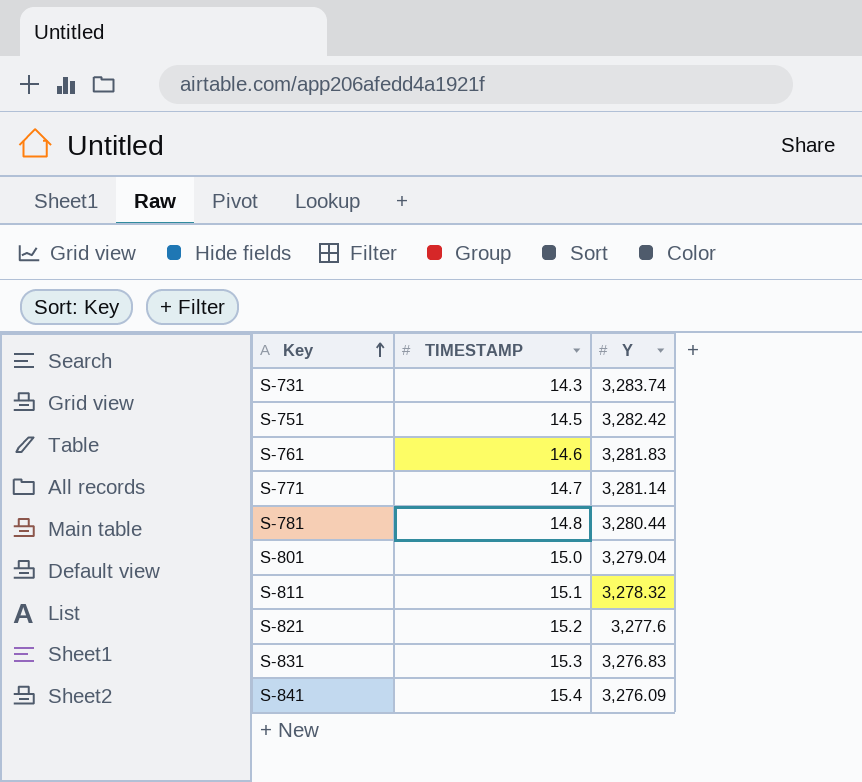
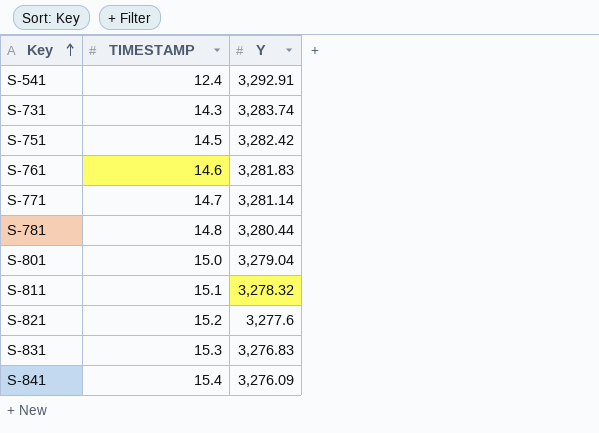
row S-541: none -> 12.4 | 3,292.91

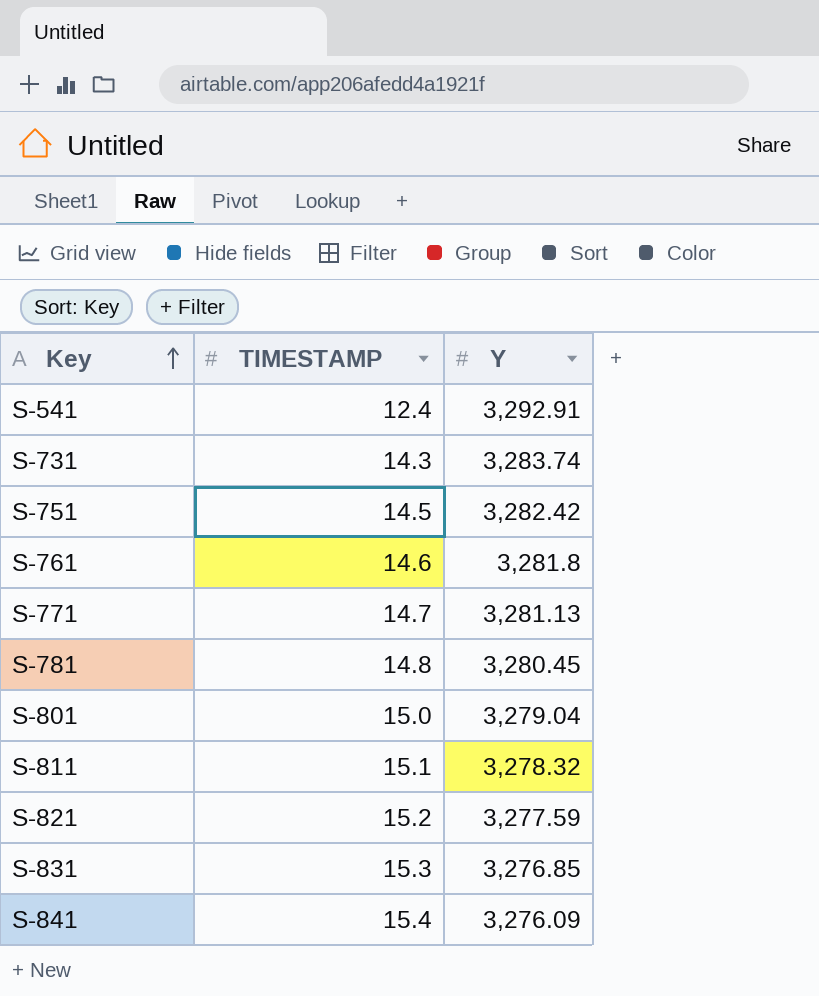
S-761 | Y: 3,281.83 -> 3,281.8
S-771 | Y: 3,281.14 -> 3,281.13
S-781 | Y: 3,280.44 -> 3,280.45
S-821 | Y: 3,277.6 -> 3,277.59
S-831 | Y: 3,276.83 -> 3,276.85

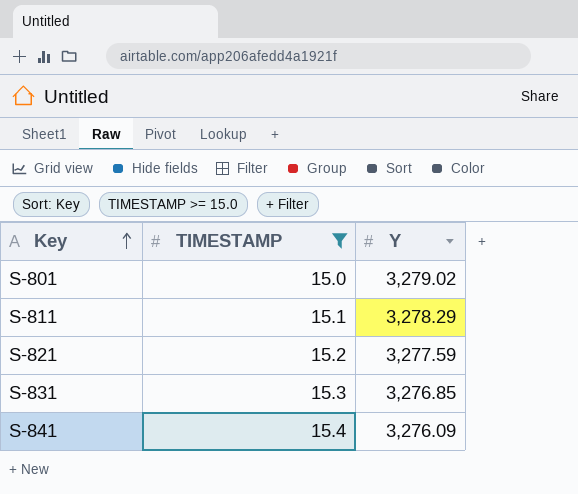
filter: none -> TIMESTAMP >= 15.0
S-801 | Y: 3,279.04 -> 3,279.02
S-811 | Y: 3,278.32 -> 3,278.29

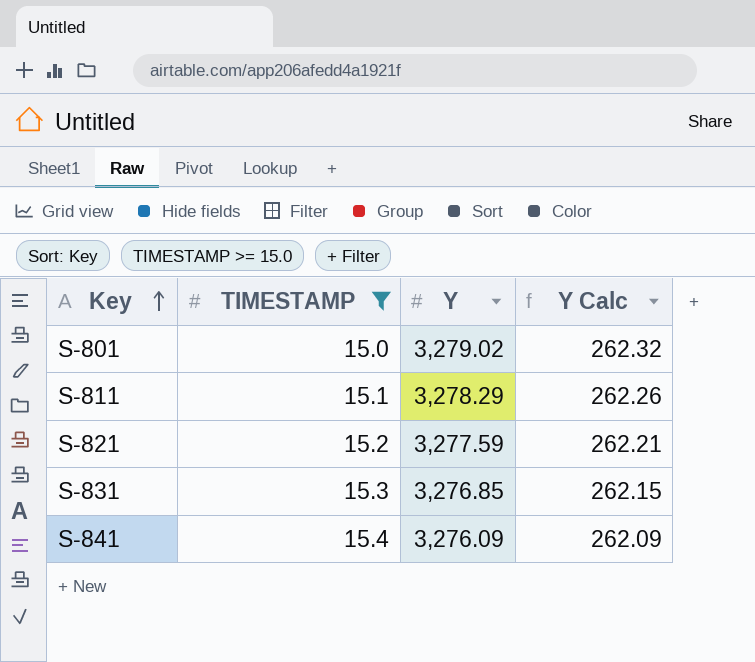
column Y Calc | formula: none -> [Y] * 0.08

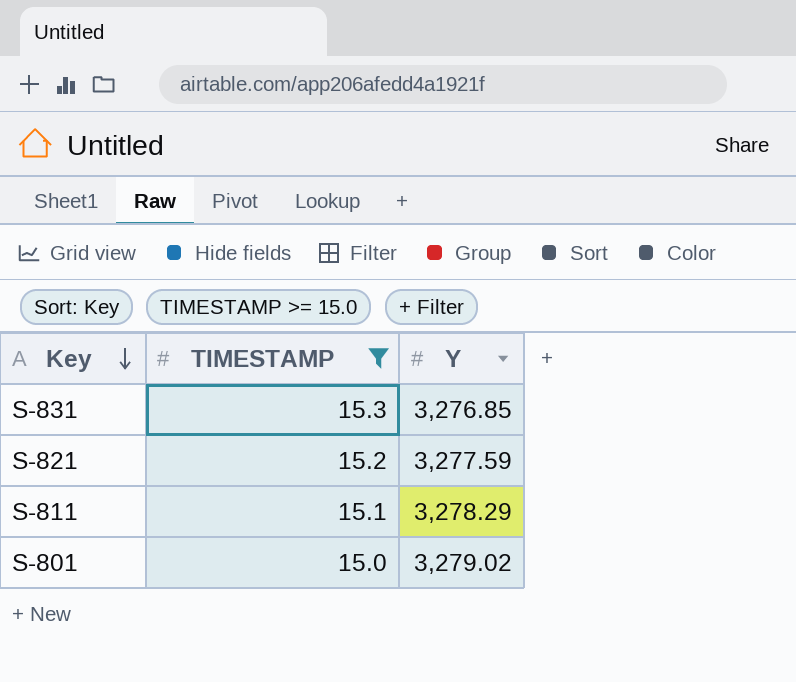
row order: Key ascending -> Key descending
column Y Calc | formula: [Y] * 0.08 -> none
row S-841: 15.4 | 3,276.09 | 262.09 -> none

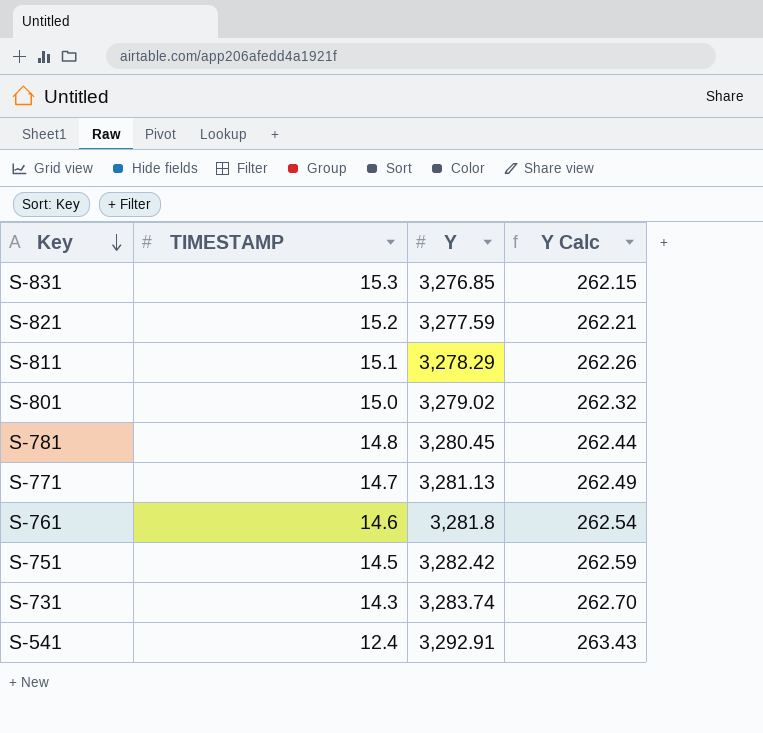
filter: TIMESTAMP >= 15.0 -> none
column Y Calc | formula: none -> [Y] * 0.08

